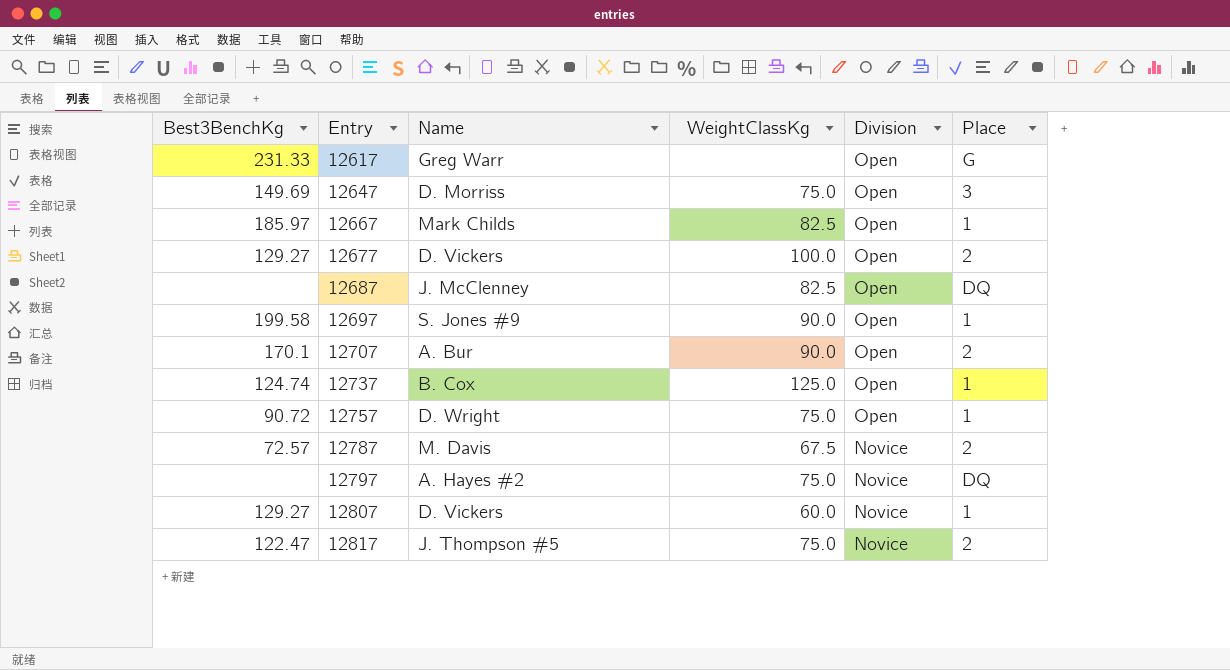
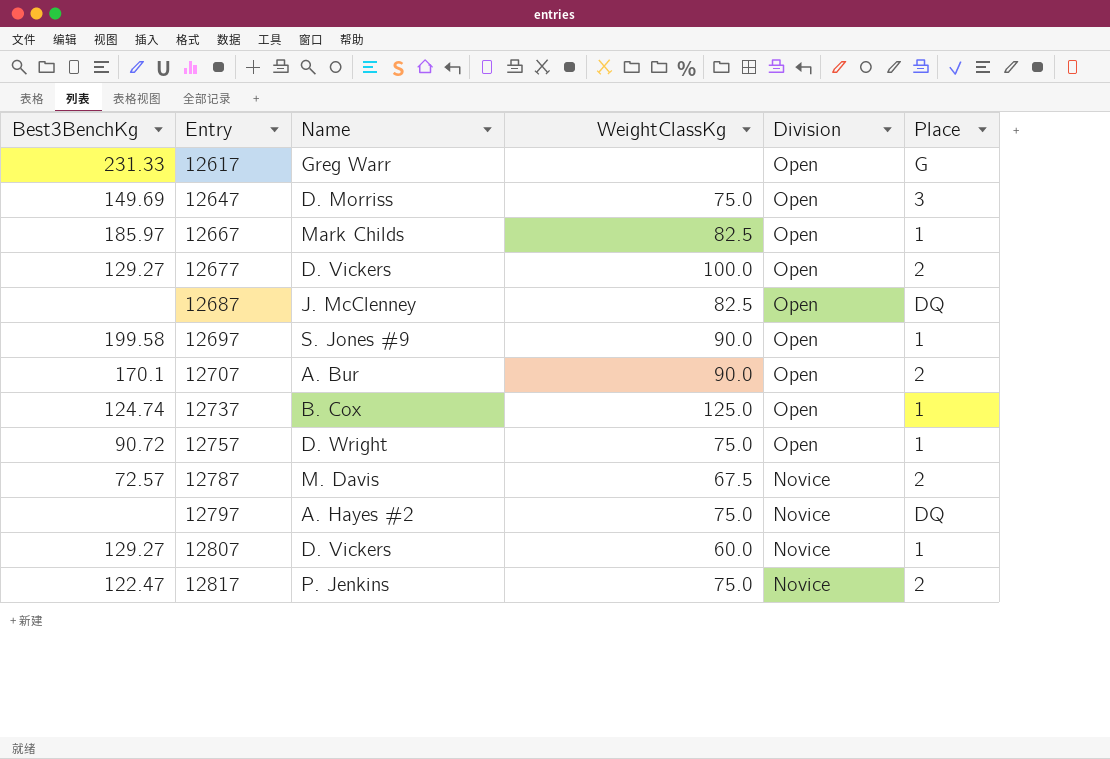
12817 | Name: J. Thompson #5 -> P. Jenkins

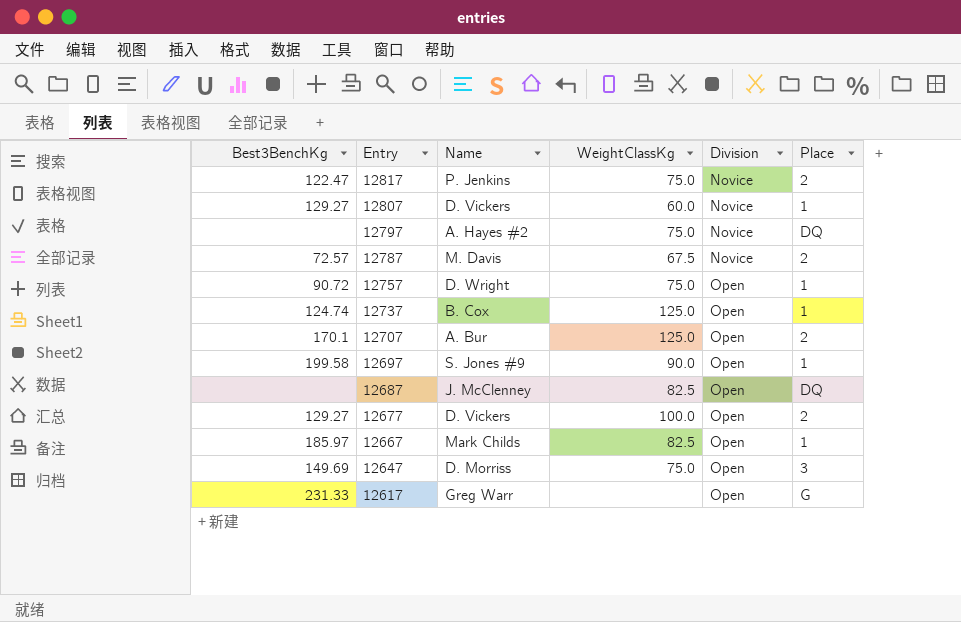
row order: Entry ascending -> Entry descending
12707 | WeightClassKg: 90.0 -> 125.0

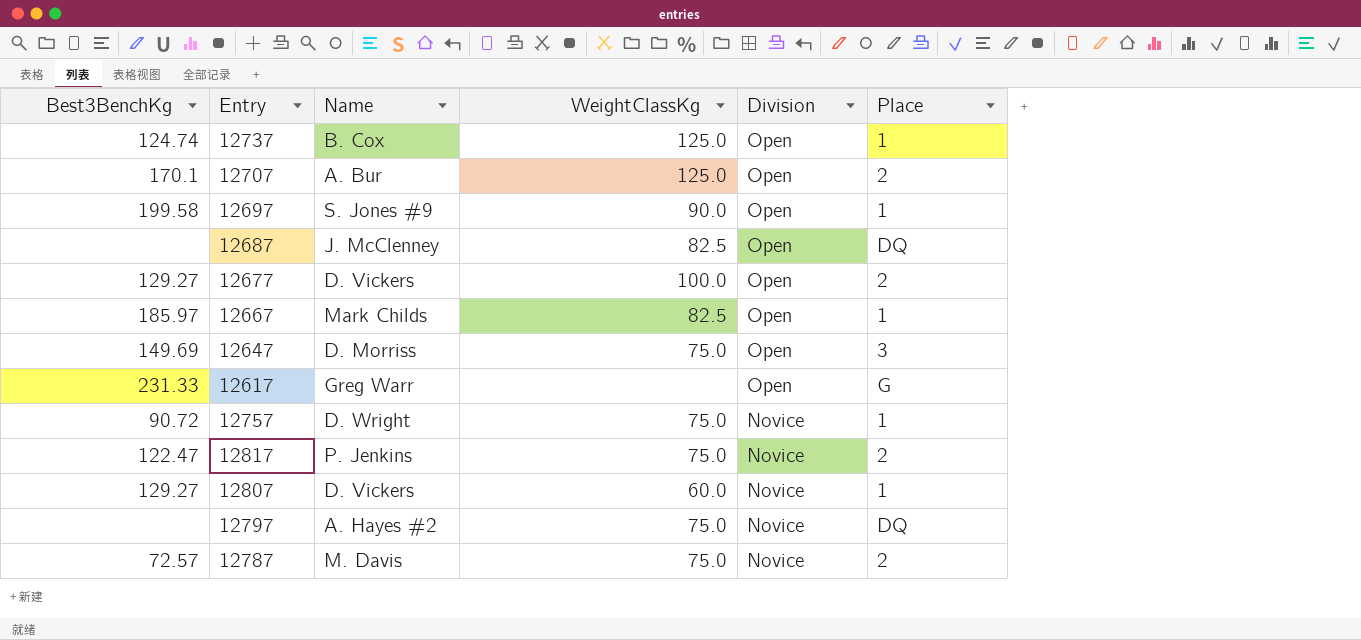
row order: Entry descending -> Division descending
12757 | Division: Open -> Novice
12787 | WeightClassKg: 67.5 -> 75.0

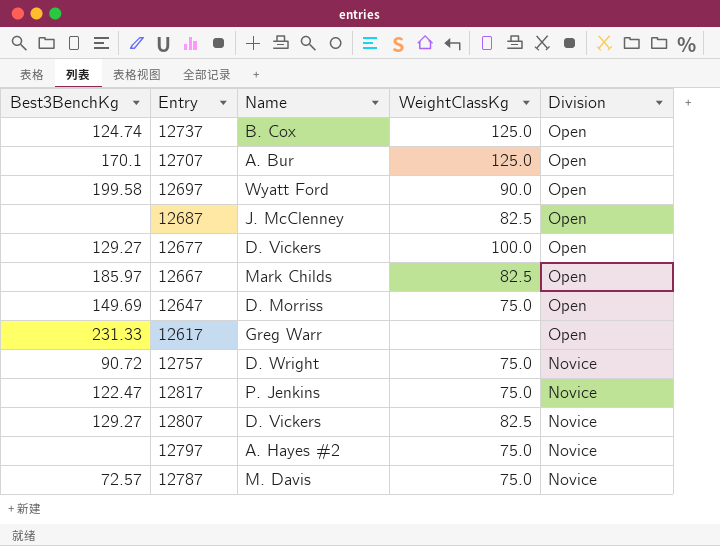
column Place | position: 6 -> none
12697 | Name: S. Jones #9 -> Wyatt Ford
12807 | WeightClassKg: 60.0 -> 82.5

